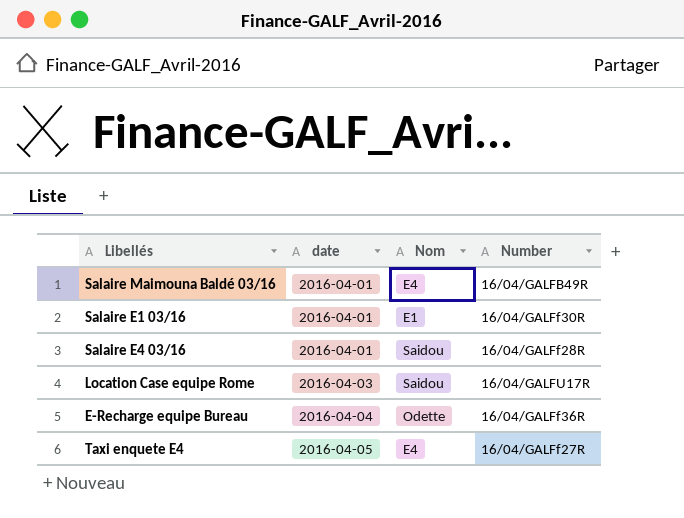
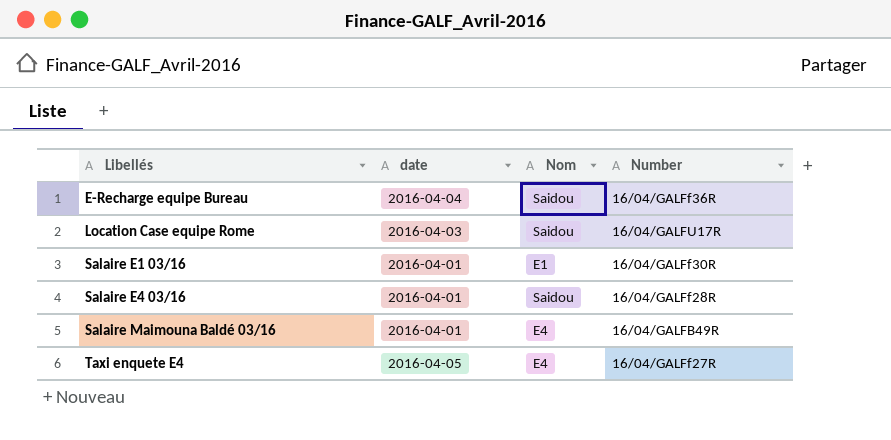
row order: date ascending -> Libellés ascending
E-Recharge equipe Bureau | Nom: Odette -> Saidou

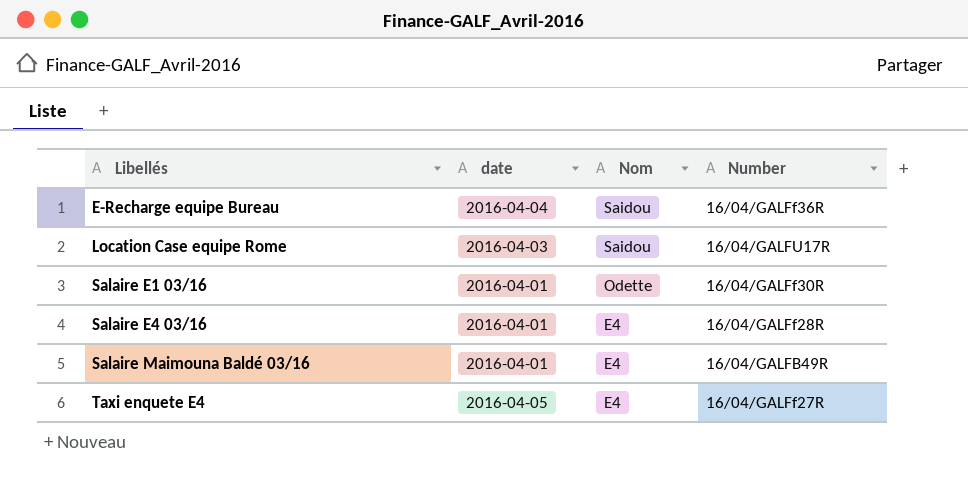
Salaire E1 03/16 | Nom: E1 -> Odette
Salaire E4 03/16 | Nom: Saidou -> E4

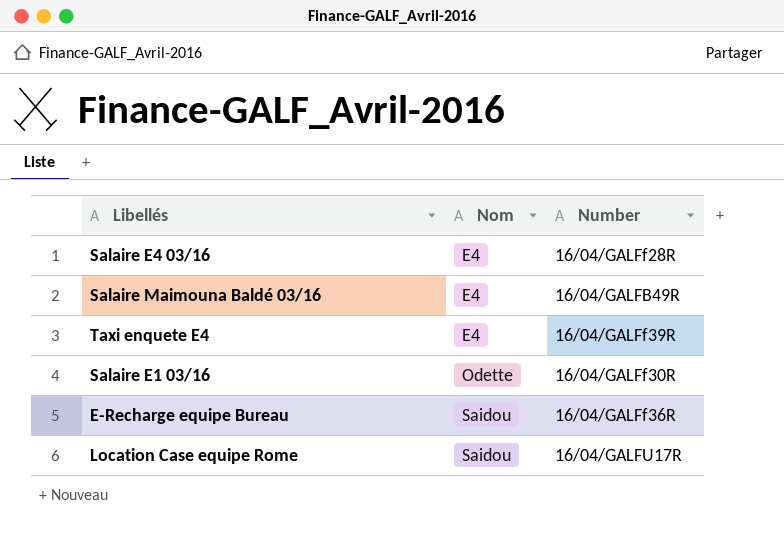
row order: Libellés ascending -> Nom ascending
column date | position: 2 -> none
Taxi enquete E4 | Number: 16/04/GALFf27R -> 16/04/GALFf39R

